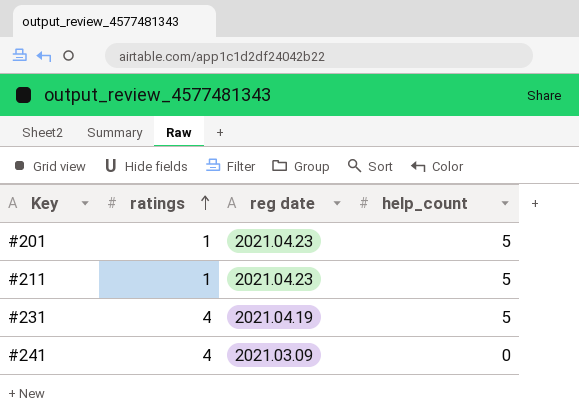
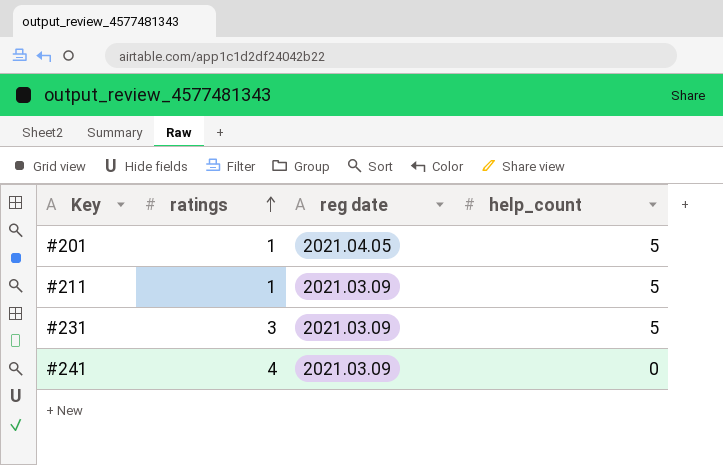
#201 | reg date: 2021.04.23 -> 2021.04.05
#211 | reg date: 2021.04.23 -> 2021.03.09
#231 | ratings: 4 -> 3
#231 | reg date: 2021.04.19 -> 2021.03.09

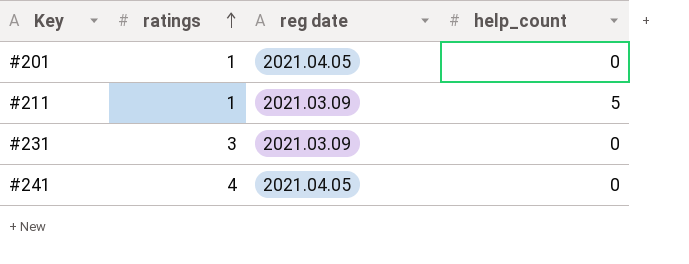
#201 | help_count: 5 -> 0
#231 | help_count: 5 -> 0
#241 | reg date: 2021.03.09 -> 2021.04.05

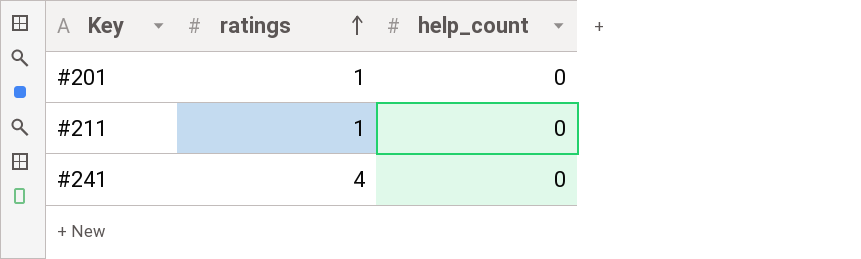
column reg date | position: 3 -> none
row #231: 3 | 2021.03.09 | 0 -> none
#211 | help_count: 5 -> 0

